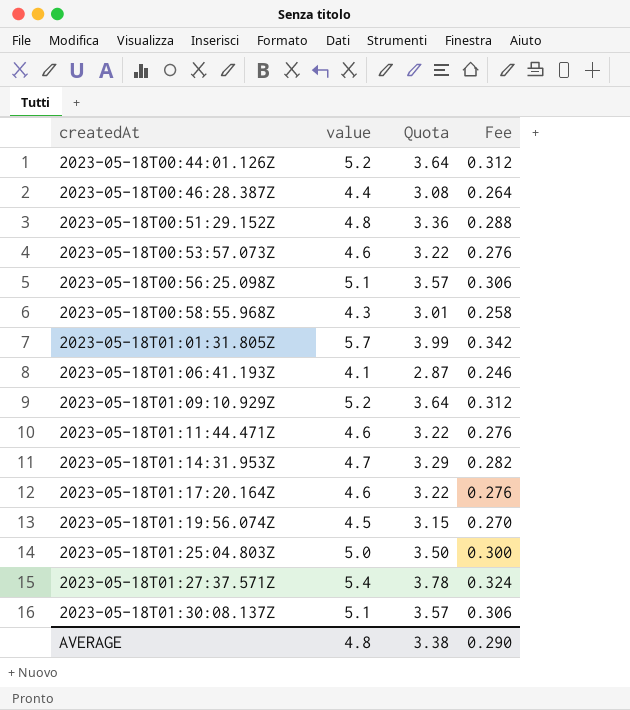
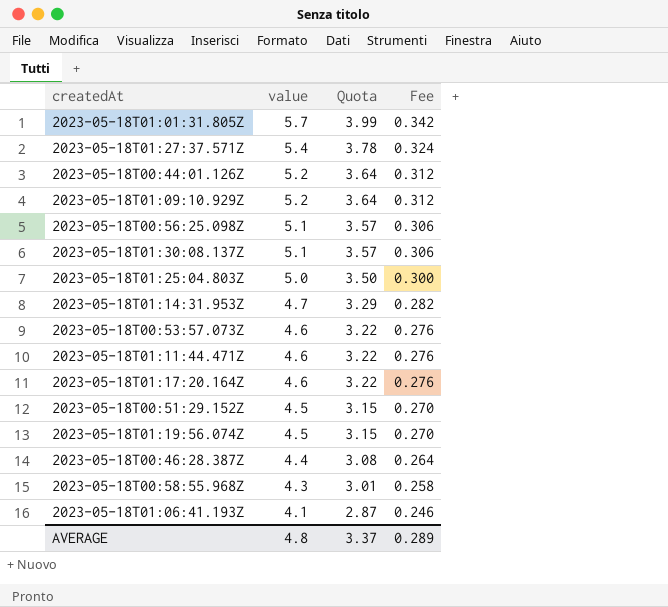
row order: createdAt ascending -> value descending
2023-05-18T00:51:29.152Z | value: 4.8 -> 4.5
2023-05-18T00:51:29.152Z | Quota: 3.36 -> 3.15
2023-05-18T00:51:29.152Z | Fee: 0.288 -> 0.270
AVERAGE | Quota: 3.38 -> 3.37
AVERAGE | Fee: 0.290 -> 0.289

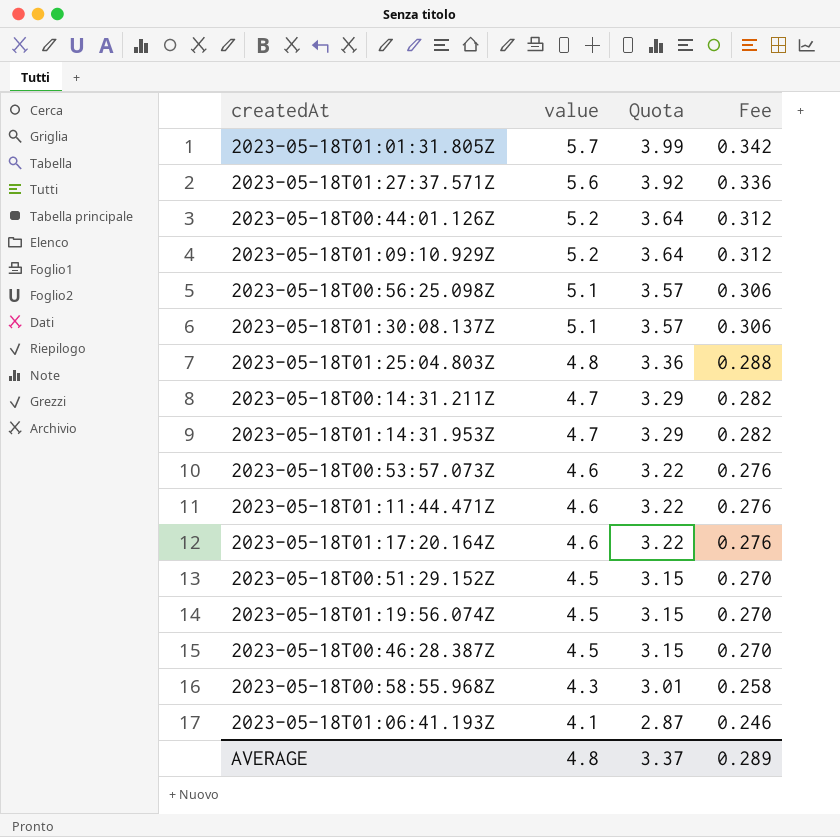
2023-05-18T01:27:37.571Z | value: 5.4 -> 5.6
2023-05-18T01:27:37.571Z | Quota: 3.78 -> 3.92
2023-05-18T01:27:37.571Z | Fee: 0.324 -> 0.336
2023-05-18T01:25:04.803Z | value: 5.0 -> 4.8
2023-05-18T01:25:04.803Z | Quota: 3.50 -> 3.36
2023-05-18T01:25:04.803Z | Fee: 0.300 -> 0.288
row 2023-05-18T00:14:31.211Z: none -> 4.7 | 3.29 | 0.282
2023-05-18T00:46:28.387Z | value: 4.4 -> 4.5
2023-05-18T00:46:28.387Z | Quota: 3.08 -> 3.15
2023-05-18T00:46:28.387Z | Fee: 0.264 -> 0.270

